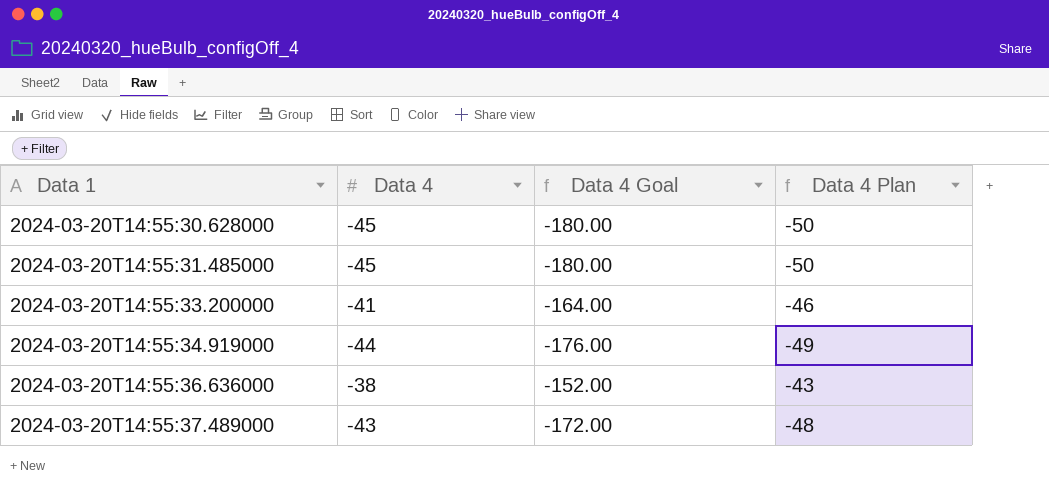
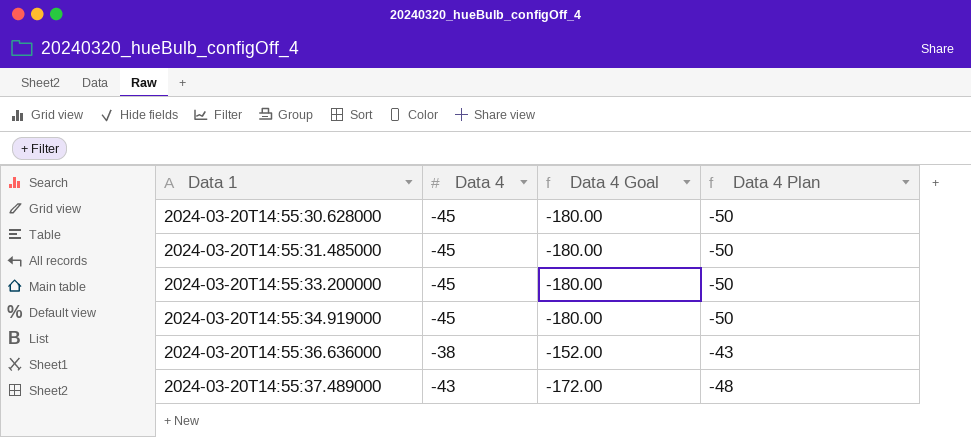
2024-03-20T14:55:33.200000 | Data 4: -41 -> -45
2024-03-20T14:55:33.200000 | Data 4 Goal: -164.00 -> -180.00
2024-03-20T14:55:33.200000 | Data 4 Plan: -46 -> -50
2024-03-20T14:55:34.919000 | Data 4: -44 -> -45
2024-03-20T14:55:34.919000 | Data 4 Goal: -176.00 -> -180.00
2024-03-20T14:55:34.919000 | Data 4 Plan: -49 -> -50

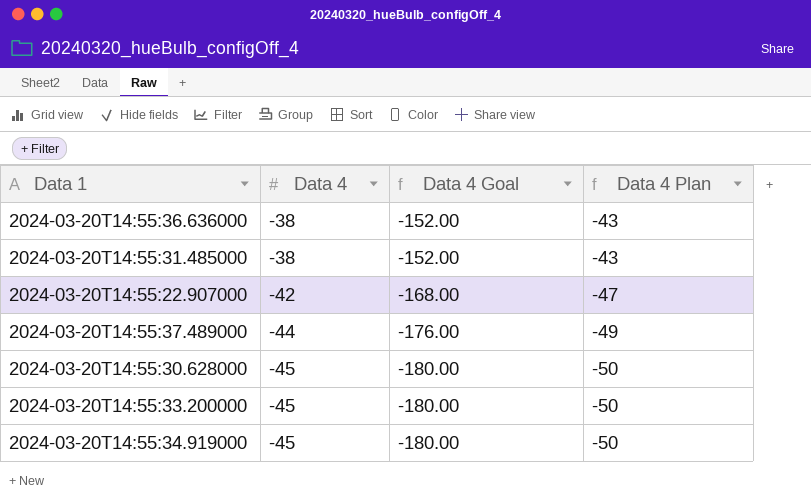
row order: Data 1 ascending -> Data 4 descending
2024-03-20T14:55:31.485000 | Data 4: -45 -> -38
2024-03-20T14:55:31.485000 | Data 4 Goal: -180.00 -> -152.00
2024-03-20T14:55:31.485000 | Data 4 Plan: -50 -> -43
row 2024-03-20T14:55:22.907000: none -> -42 | -168.00 | -47
2024-03-20T14:55:37.489000 | Data 4: -43 -> -44
2024-03-20T14:55:37.489000 | Data 4 Goal: -172.00 -> -176.00
2024-03-20T14:55:37.489000 | Data 4 Plan: -48 -> -49

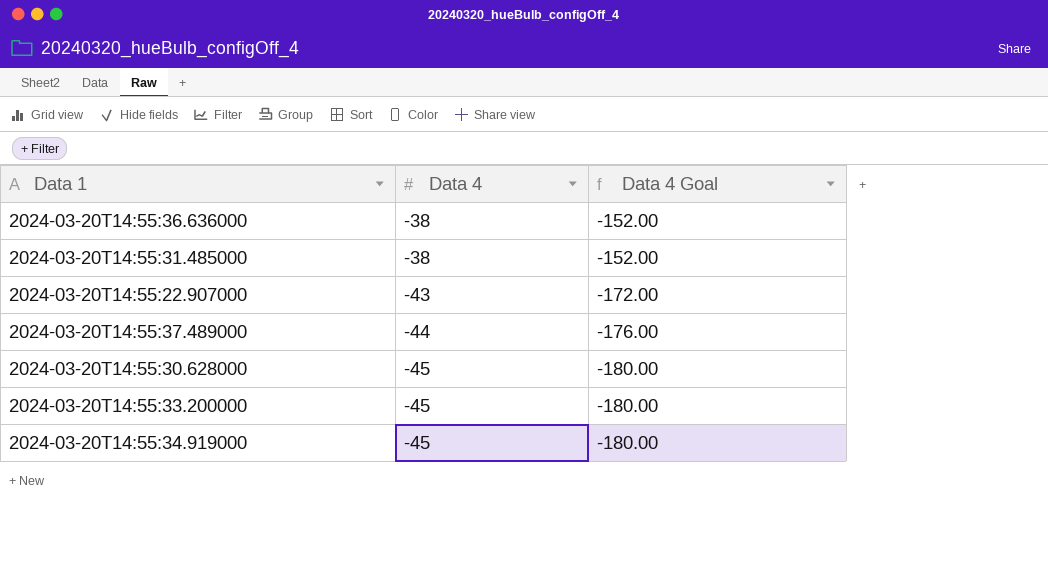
column Data 4 Plan | formula: [Data 4] - 5 -> none
2024-03-20T14:55:22.907000 | Data 4: -42 -> -43
2024-03-20T14:55:22.907000 | Data 4 Goal: -168.00 -> -172.00

